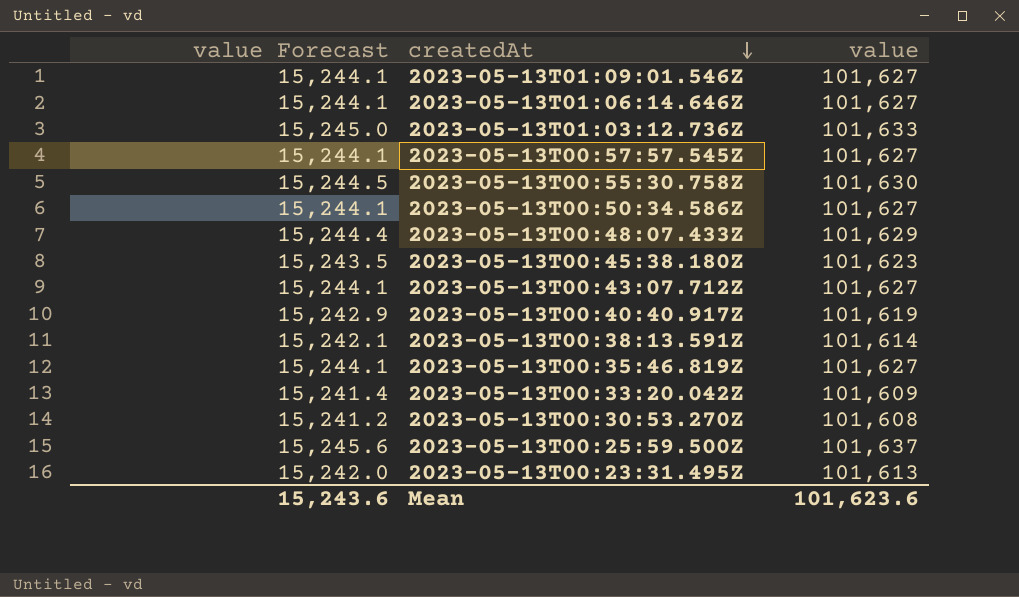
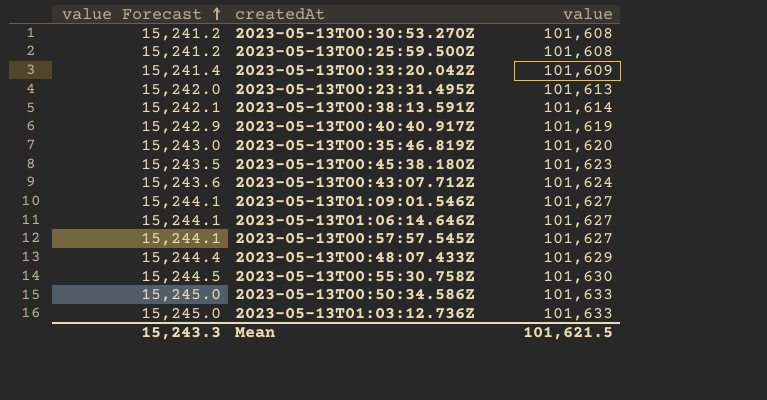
row order: createdAt descending -> value Forecast ascending
2023-05-13T00:25:59.500Z | value Forecast: 15,245.6 -> 15,241.2
2023-05-13T00:25:59.500Z | value: 101,637 -> 101,608
2023-05-13T00:35:46.819Z | value Forecast: 15,244.1 -> 15,243.0
2023-05-13T00:35:46.819Z | value: 101,627 -> 101,620
2023-05-13T00:43:07.712Z | value Forecast: 15,244.1 -> 15,243.6
2023-05-13T00:43:07.712Z | value: 101,627 -> 101,624
2023-05-13T00:50:34.586Z | value Forecast: 15,244.1 -> 15,245.0
2023-05-13T00:50:34.586Z | value: 101,627 -> 101,633
Mean | value Forecast: 15,243.6 -> 15,243.3
Mean | value: 101,623.6 -> 101,621.5

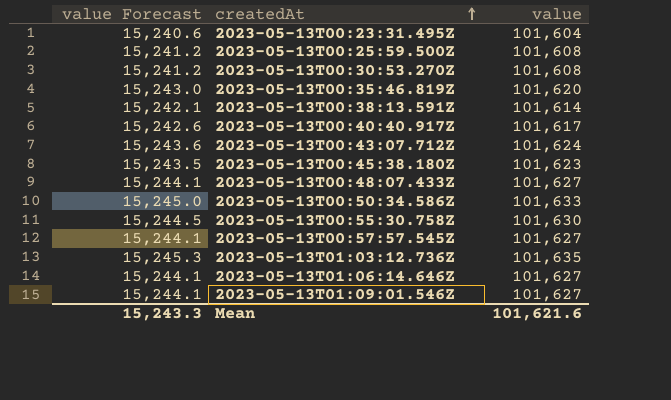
row order: value Forecast ascending -> createdAt ascending
row 2023-05-13T00:33:20.042Z: 15,241.4 | 101,609 -> none
2023-05-13T00:23:31.495Z | value Forecast: 15,242.0 -> 15,240.6
2023-05-13T00:23:31.495Z | value: 101,613 -> 101,604
2023-05-13T00:40:40.917Z | value Forecast: 15,242.9 -> 15,242.6
2023-05-13T00:40:40.917Z | value: 101,619 -> 101,617
2023-05-13T00:48:07.433Z | value Forecast: 15,244.4 -> 15,244.1
2023-05-13T00:48:07.433Z | value: 101,629 -> 101,627
2023-05-13T01:03:12.736Z | value Forecast: 15,245.0 -> 15,245.3
2023-05-13T01:03:12.736Z | value: 101,633 -> 101,635
Mean | value: 101,621.5 -> 101,621.6

